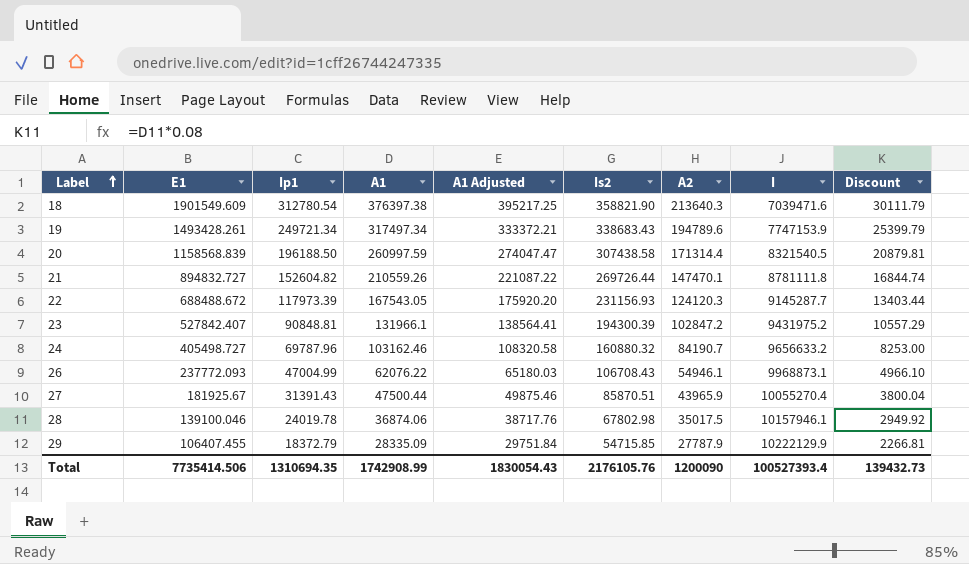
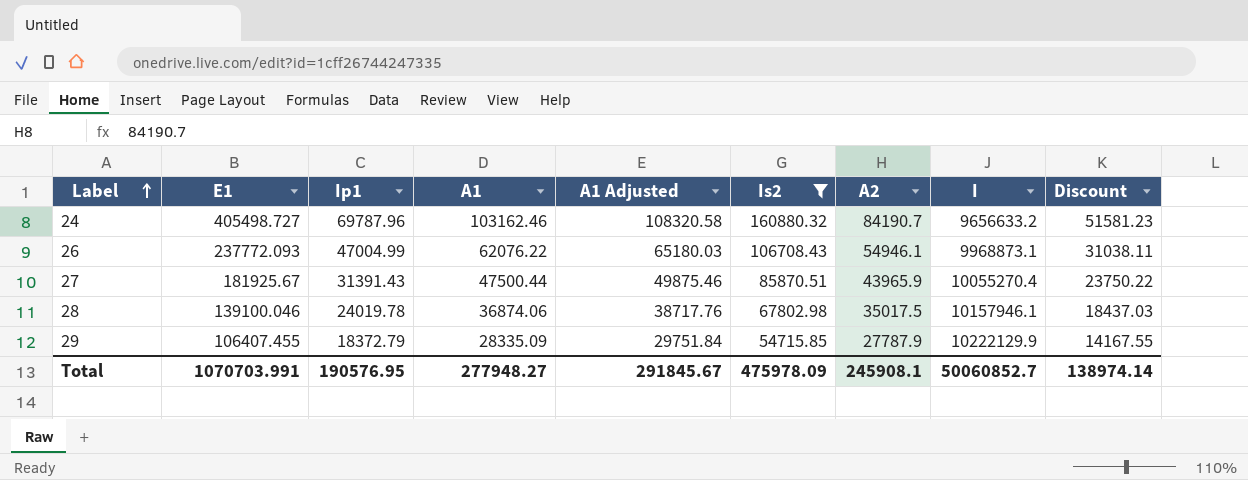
filter: none -> Is2 <= 160880.32
column Discount | formula: [A1] * 0.08 -> [A1] * 0.5
Total | E1: 7735414.506 -> 1070703.991
Total | Ip1: 1310694.35 -> 190576.95
Total | A1: 1742908.99 -> 277948.27
Total | A1 Adjusted: 1830054.43 -> 291845.67
Total | Is2: 2176105.76 -> 475978.09
Total | A2: 1200090 -> 245908.1
Total | I: 100527393.4 -> 50060852.7
Total | Discount: 139432.73 -> 138974.14

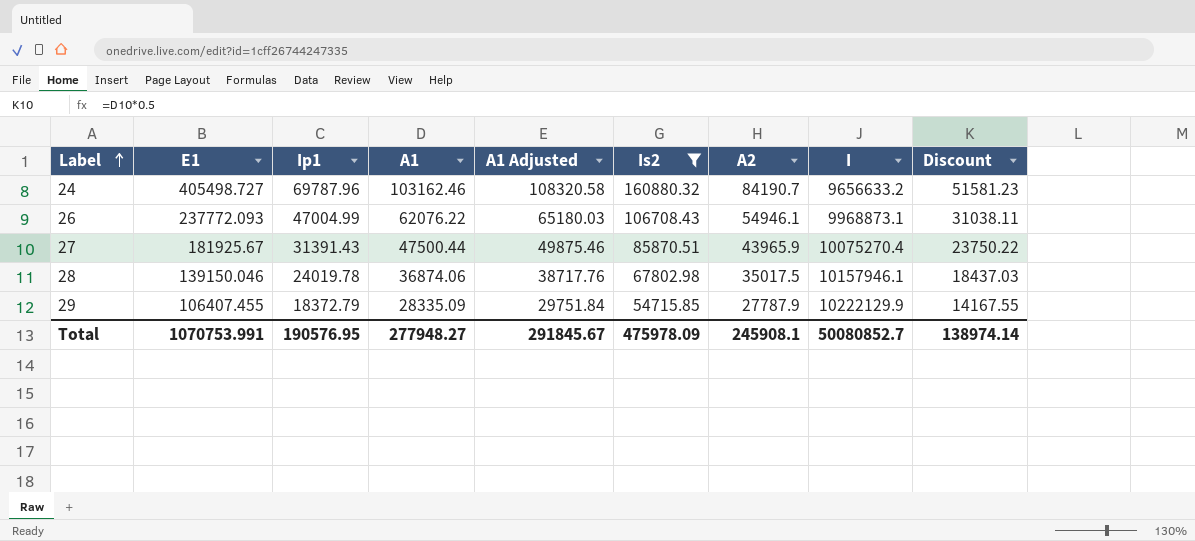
27 | I: 10055270.4 -> 10075270.4
28 | E1: 139100.046 -> 139150.046
Total | E1: 1070703.991 -> 1070753.991
Total | I: 50060852.7 -> 50080852.7

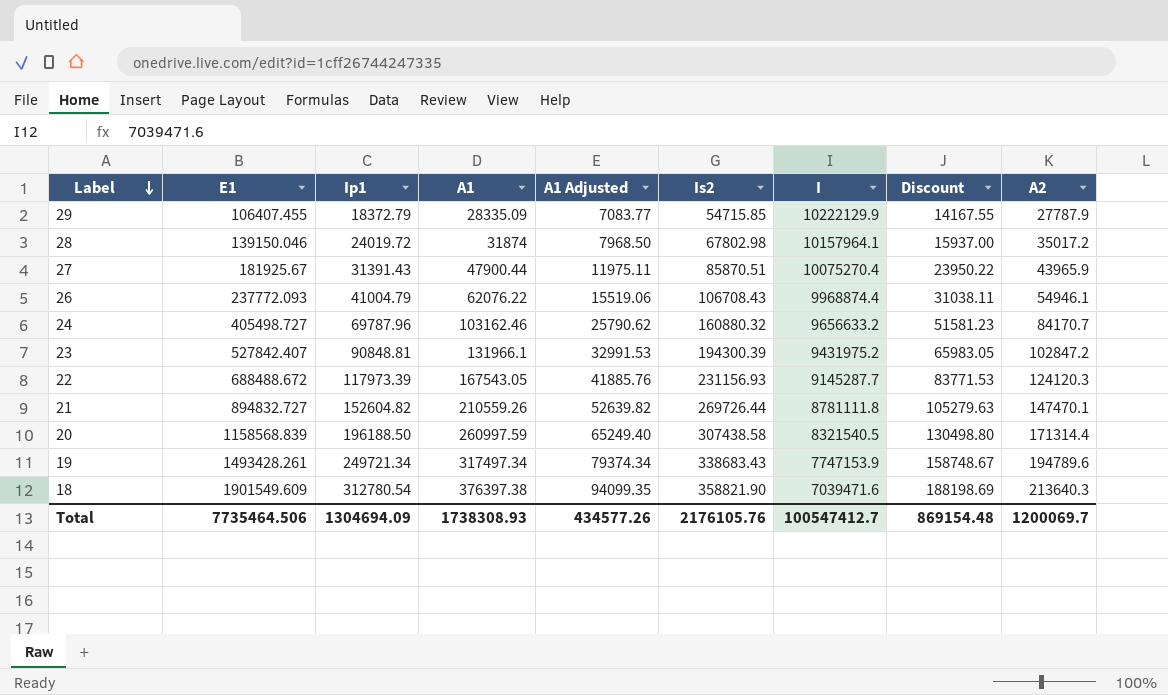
filter: Is2 <= 160880.32 -> none
row order: Label ascending -> Label descending
column A1 Adjusted | formula: [A1] * 1.05 -> [A1] * 0.25
column A2 | position: 7 -> 9
28 | Ip1: 24019.78 -> 24019.72
28 | A1: 36874.06 -> 31874
28 | I: 10157946.1 -> 10157964.1
28 | Discount: 18437.03 -> 15937.00
28 | A2: 35017.5 -> 35017.2
27 | A1: 47500.44 -> 47900.44
27 | Discount: 23750.22 -> 23950.22
26 | Ip1: 47004.99 -> 41004.79
26 | I: 9968873.1 -> 9968874.4
24 | A2: 84190.7 -> 84170.7
Total | E1: 1070753.991 -> 7735464.506
Total | Ip1: 190576.95 -> 1304694.09
Total | A1: 277948.27 -> 1738308.93
Total | A1 Adjusted: 291845.67 -> 434577.26
Total | Is2: 475978.09 -> 2176105.76
Total | I: 50080852.7 -> 100547412.7
Total | Discount: 138974.14 -> 869154.48
Total | A2: 245908.1 -> 1200069.7

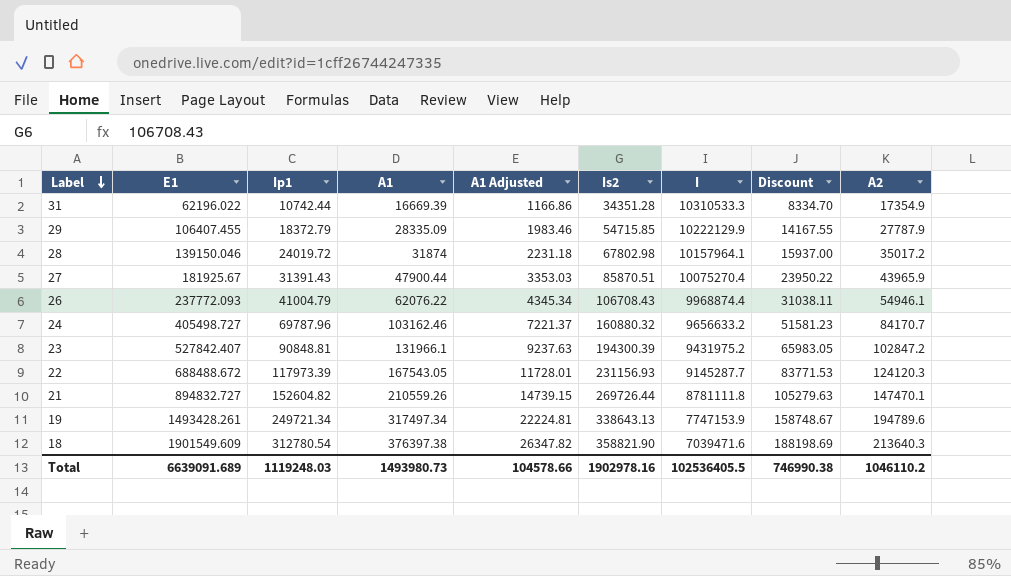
column A1 Adjusted | formula: [A1] * 0.25 -> [A1] * 0.07
row 20: 1158568.839 | 196188.50 | 260997.59 | 65249.40 | 307438.58 | 8321540.5 | 130498.80 | 171314.4 -> none
row 31: none -> 62196.022 | 10742.44 | 16669.39 | 1166.86 | 34351.28 | 10310533.3 | 8334.70 | 17354.9
19 | Is2: 338683.43 -> 338643.13
Total | E1: 7735464.506 -> 6639091.689
Total | Ip1: 1304694.09 -> 1119248.03
Total | A1: 1738308.93 -> 1493980.73
Total | A1 Adjusted: 434577.26 -> 104578.66
Total | Is2: 2176105.76 -> 1902978.16
Total | I: 100547412.7 -> 102536405.5
Total | Discount: 869154.48 -> 746990.38
Total | A2: 1200069.7 -> 1046110.2

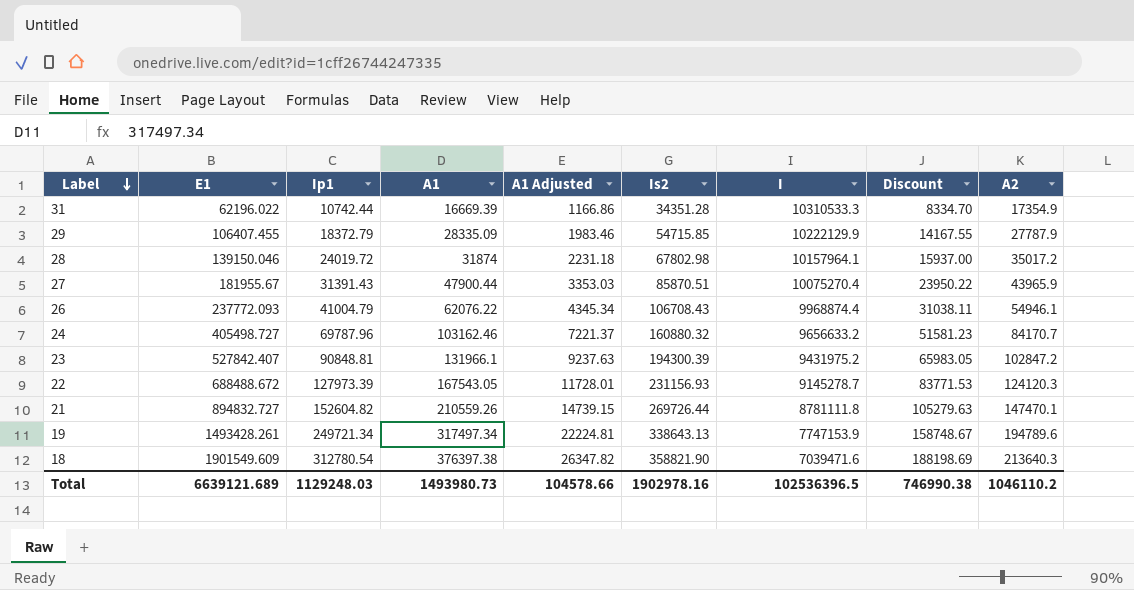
27 | E1: 181925.67 -> 181955.67
22 | Ip1: 117973.39 -> 127973.39
22 | I: 9145287.7 -> 9145278.7
Total | E1: 6639091.689 -> 6639121.689
Total | Ip1: 1119248.03 -> 1129248.03
Total | I: 102536405.5 -> 102536396.5

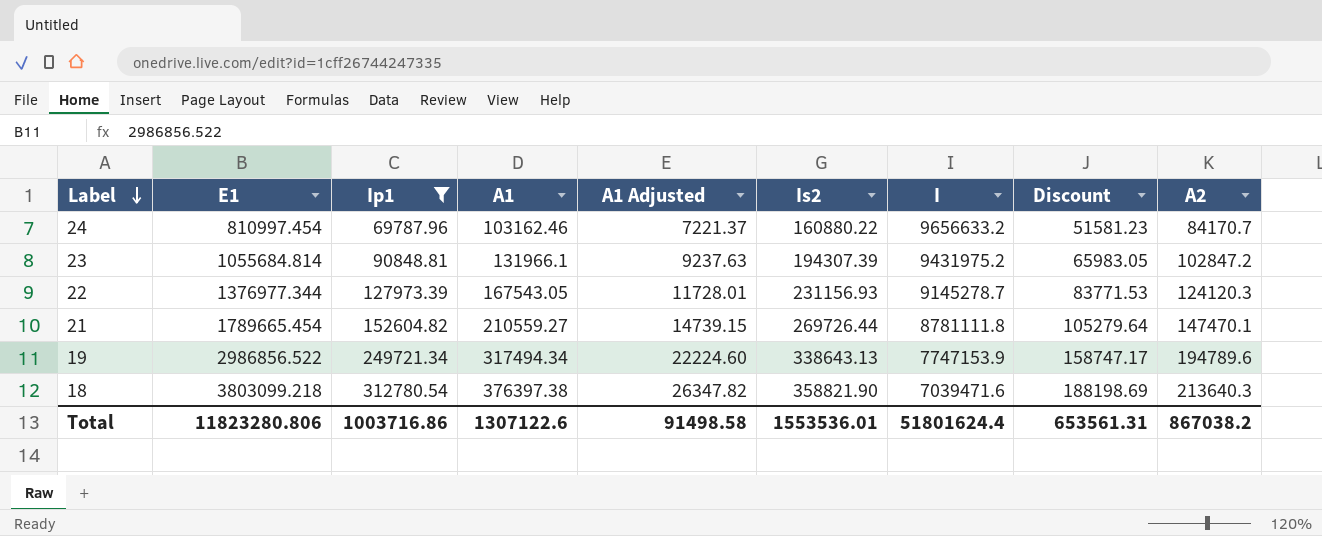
filter: none -> Ip1 >= 69787.96
24 | E1: 405498.727 -> 810997.454
24 | Is2: 160880.32 -> 160880.22
23 | E1: 527842.407 -> 1055684.814
23 | Is2: 194300.39 -> 194307.39
22 | E1: 688488.672 -> 1376977.344
21 | E1: 894832.727 -> 1789665.454
21 | A1: 210559.26 -> 210559.27
21 | Discount: 105279.63 -> 105279.64
19 | E1: 1493428.261 -> 2986856.522
19 | A1: 317497.34 -> 317494.34
19 | A1 Adjusted: 22224.81 -> 22224.60
19 | Discount: 158748.67 -> 158747.17
18 | E1: 1901549.609 -> 3803099.218
Total | E1: 6639121.689 -> 11823280.806
Total | Ip1: 1129248.03 -> 1003716.86
Total | A1: 1493980.73 -> 1307122.6
Total | A1 Adjusted: 104578.66 -> 91498.58
Total | Is2: 1902978.16 -> 1553536.01
Total | I: 102536396.5 -> 51801624.4
Total | Discount: 746990.38 -> 653561.31
Total | A2: 1046110.2 -> 867038.2

